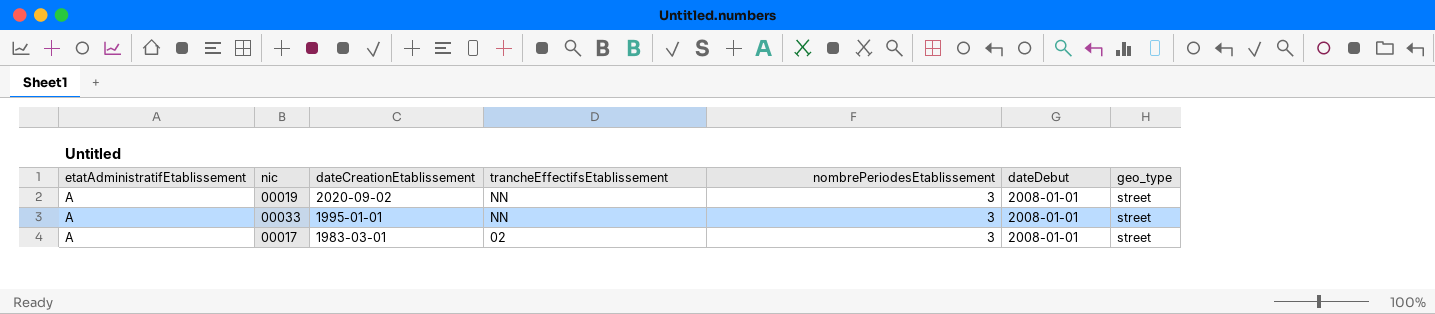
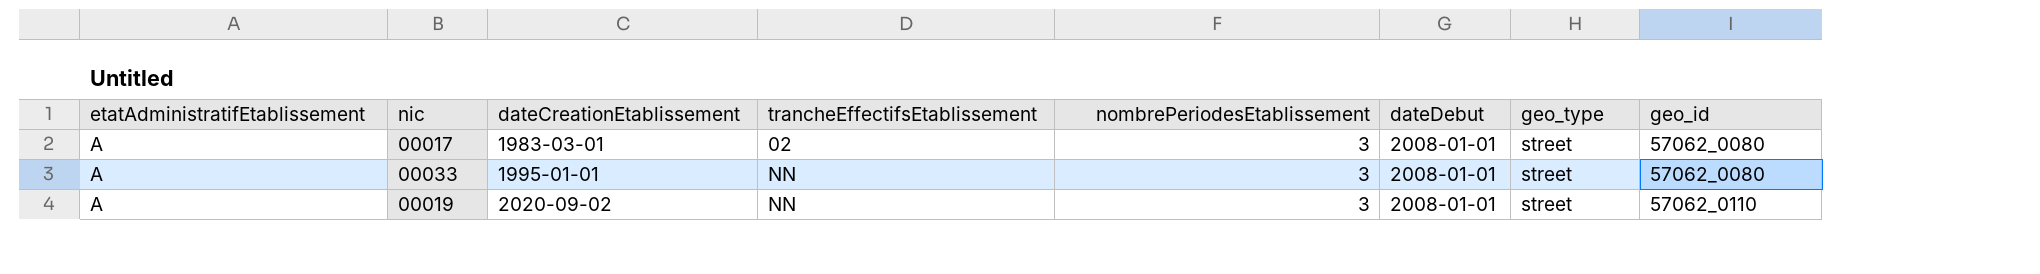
row order: dateCreationEtablissement descending -> dateCreationEtablissement ascending
column geo_id | position: none -> 8

